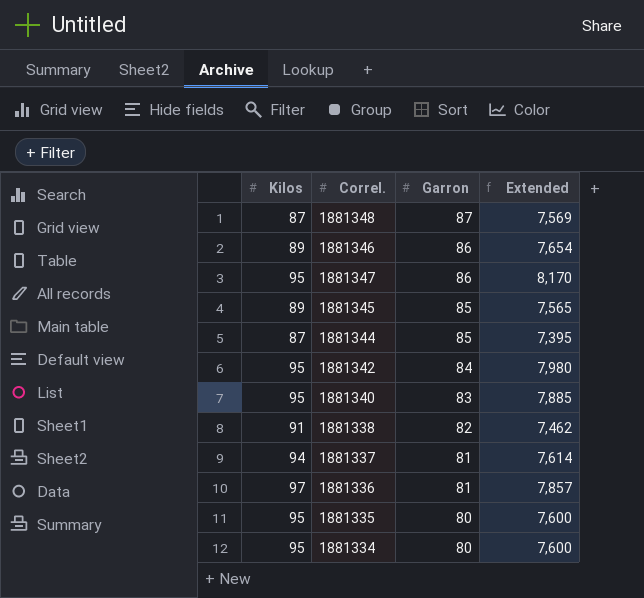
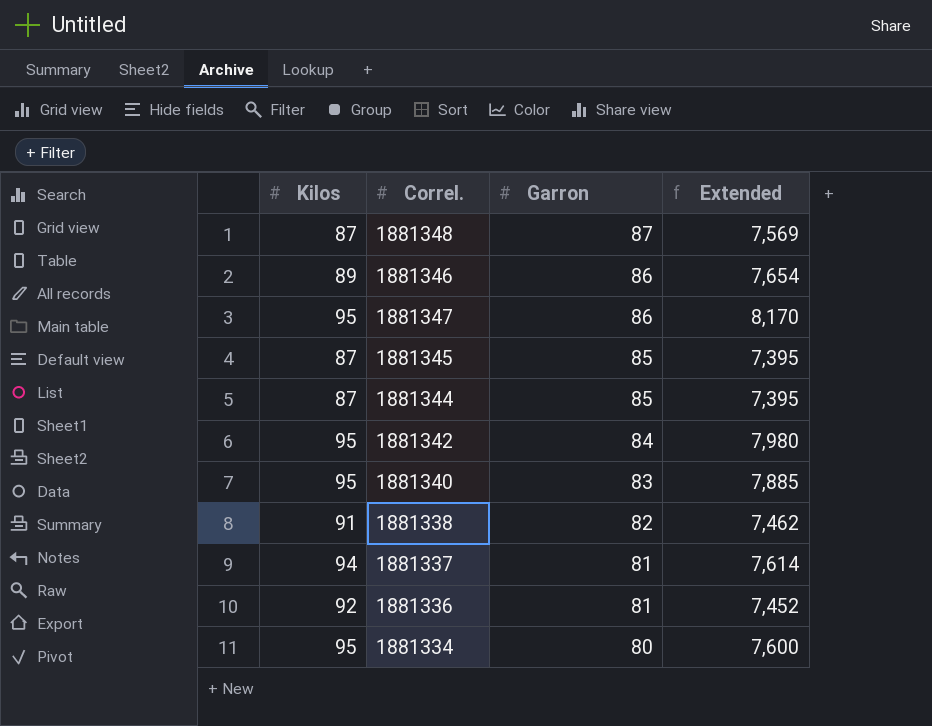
row 1881335: 95 | 80 | 7,600 -> none
1881345 | Kilos: 89 -> 87
1881345 | Extended: 7,565 -> 7,395
1881336 | Kilos: 97 -> 92
1881336 | Extended: 7,857 -> 7,452

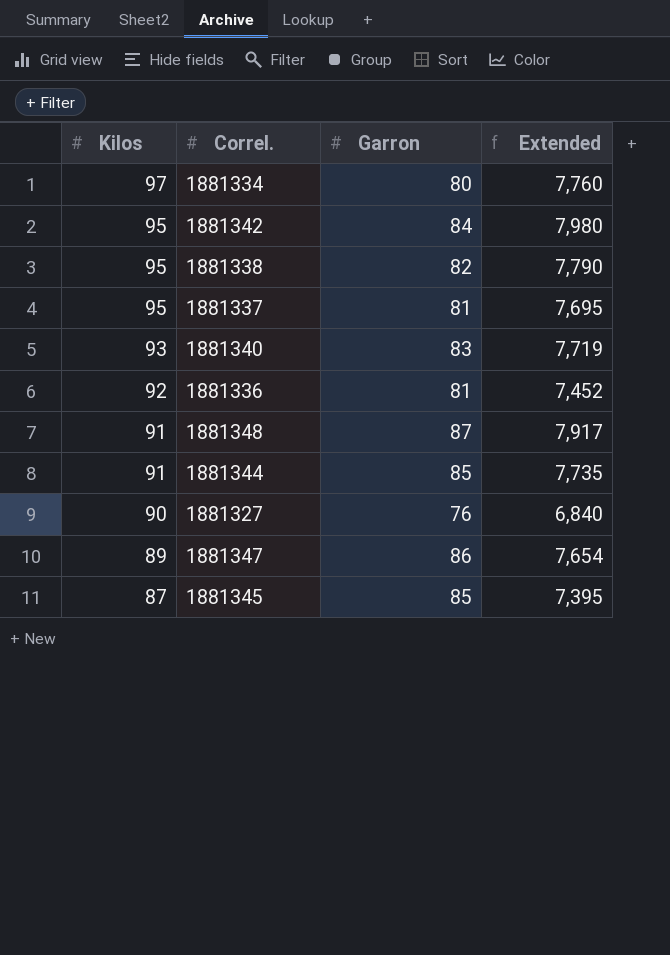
row order: Garron descending -> Kilos descending
row 1881346: 89 | 86 | 7,654 -> none
1881334 | Kilos: 95 -> 97
1881334 | Extended: 7,600 -> 7,760
1881338 | Kilos: 91 -> 95
1881338 | Extended: 7,462 -> 7,790
1881337 | Kilos: 94 -> 95
1881337 | Extended: 7,614 -> 7,695
1881340 | Kilos: 95 -> 93
1881340 | Extended: 7,885 -> 7,719
1881348 | Kilos: 87 -> 91
1881348 | Extended: 7,569 -> 7,917
1881344 | Kilos: 87 -> 91
1881344 | Extended: 7,395 -> 7,735
row 1881327: none -> 90 | 76 | 6,840
1881347 | Kilos: 95 -> 89
1881347 | Extended: 8,170 -> 7,654

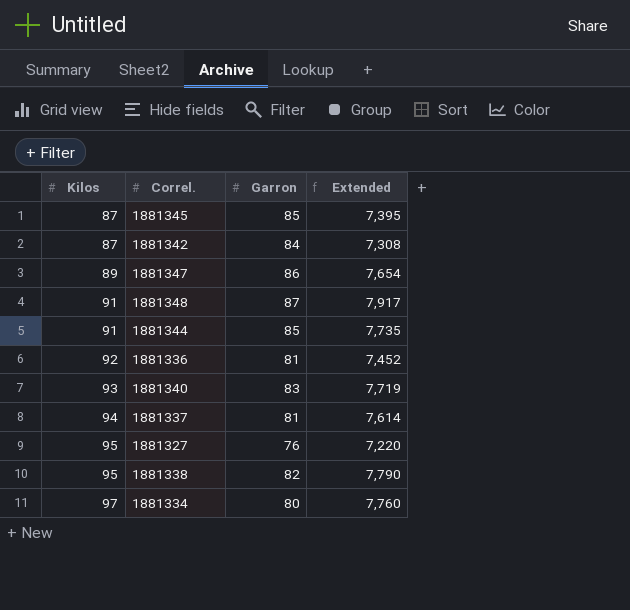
row order: Kilos descending -> Kilos ascending
1881342 | Kilos: 95 -> 87
1881342 | Extended: 7,980 -> 7,308
1881337 | Kilos: 95 -> 94
1881337 | Extended: 7,695 -> 7,614
1881327 | Kilos: 90 -> 95
1881327 | Extended: 6,840 -> 7,220

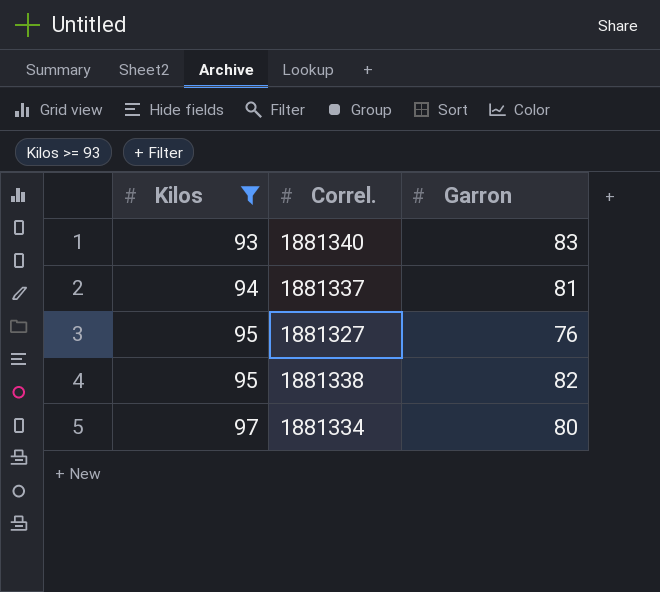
filter: none -> Kilos >= 93
column Extended | formula: [Kilos] * [Garron] -> none

